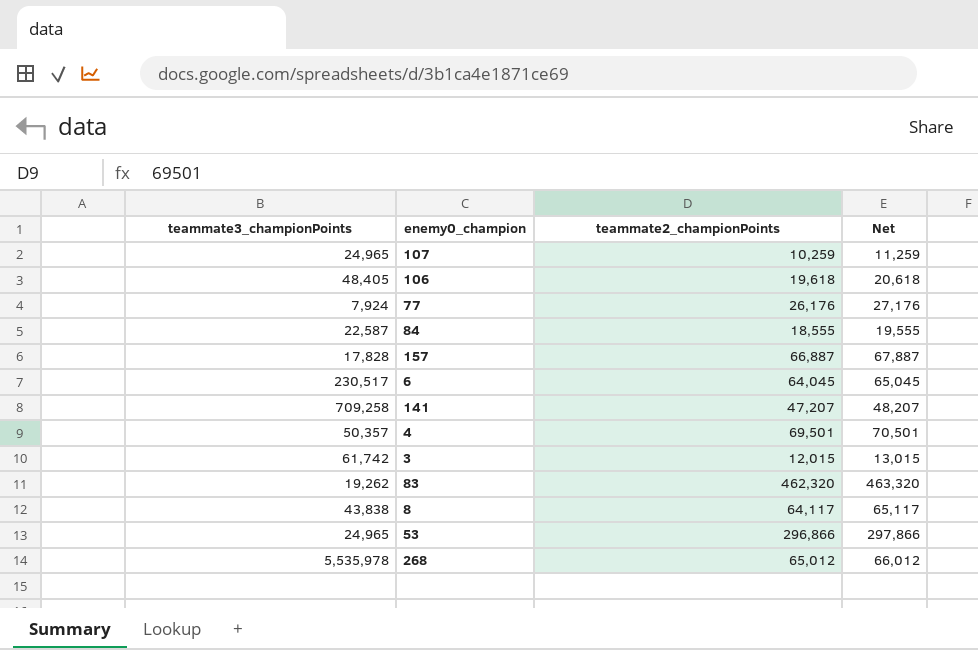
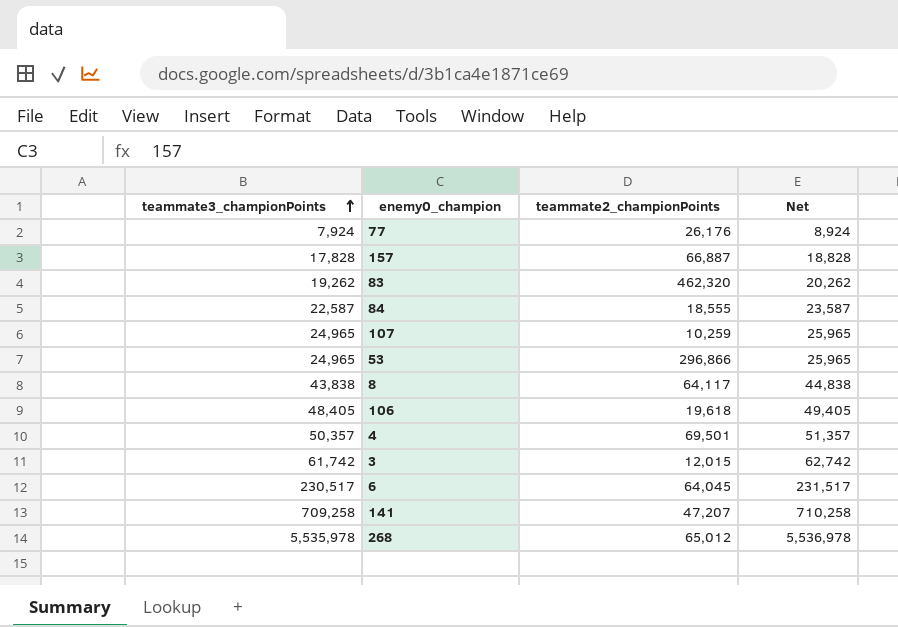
row order: none -> teammate3_championPoints ascending
column Net | formula: [teammate2_championPoints] + 1000 -> [teammate3_championPoints] + 1000

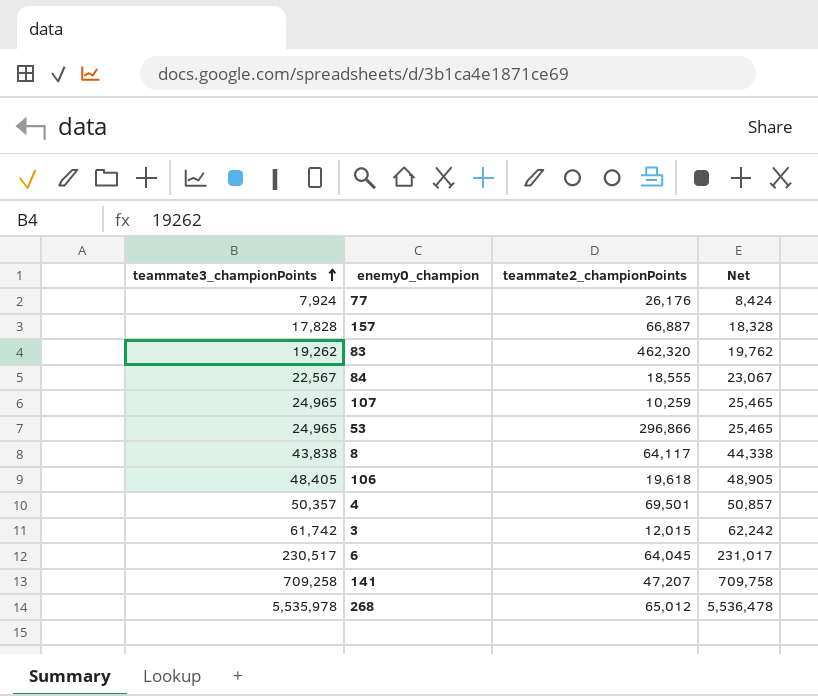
column Net | formula: [teammate3_championPoints] + 1000 -> [teammate3_championPoints] + 500
84 | teammate3_championPoints: 22,587 -> 22,567

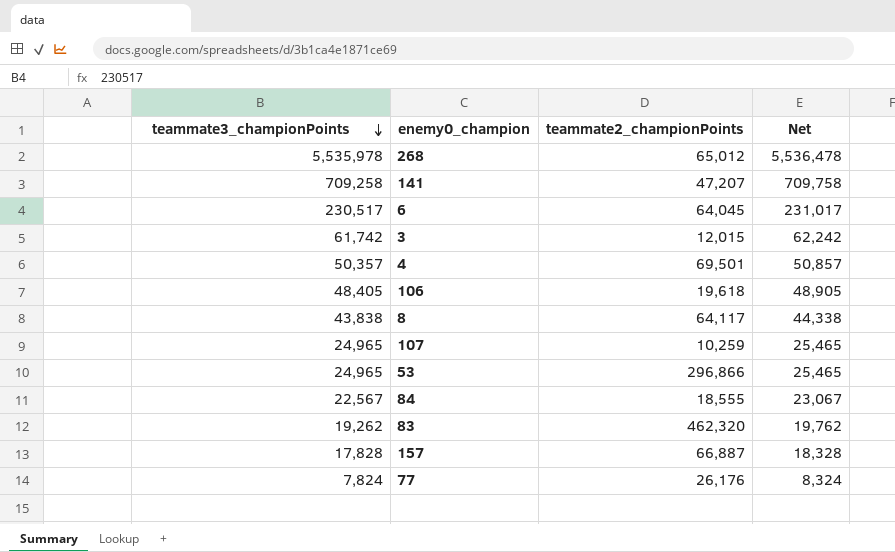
row order: teammate3_championPoints ascending -> teammate3_championPoints descending
77 | teammate3_championPoints: 7,924 -> 7,824
77 | Net: 8,424 -> 8,324

